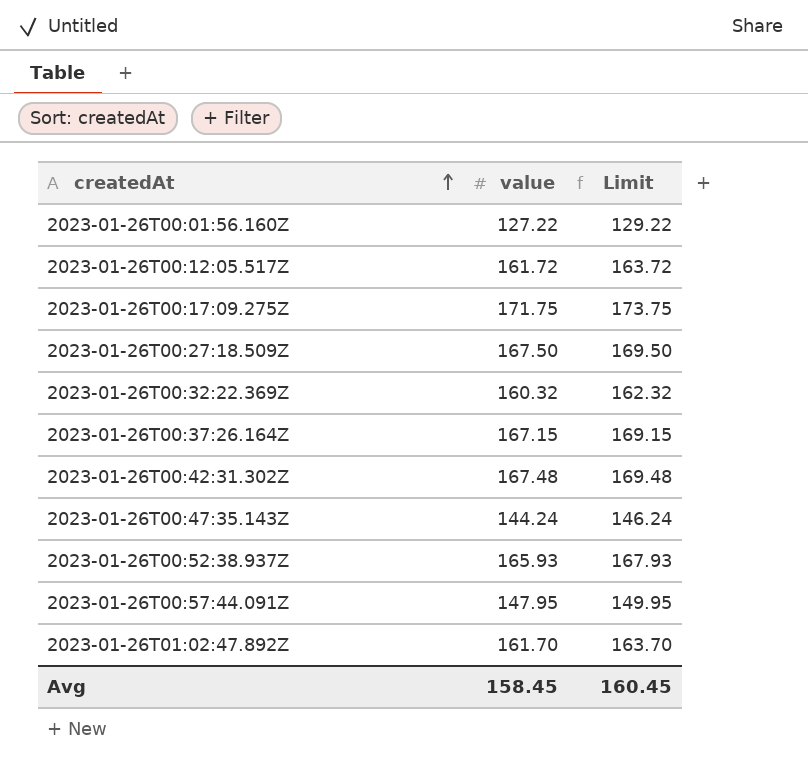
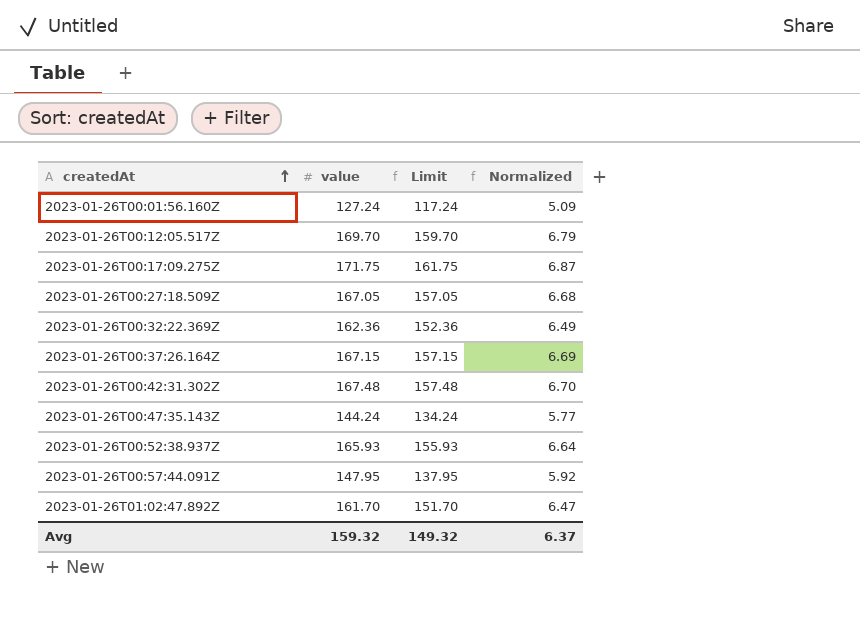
column Limit | formula: [value] + 2 -> [value] - 10
column Normalized | formula: none -> [value] * 0.04
2023-01-26T00:01:56.160Z | value: 127.22 -> 127.24
2023-01-26T00:12:05.517Z | value: 161.72 -> 169.70
2023-01-26T00:27:18.509Z | value: 167.50 -> 167.05
2023-01-26T00:32:22.369Z | value: 160.32 -> 162.36
Avg | value: 158.45 -> 159.32
Avg | Limit: 160.45 -> 149.32

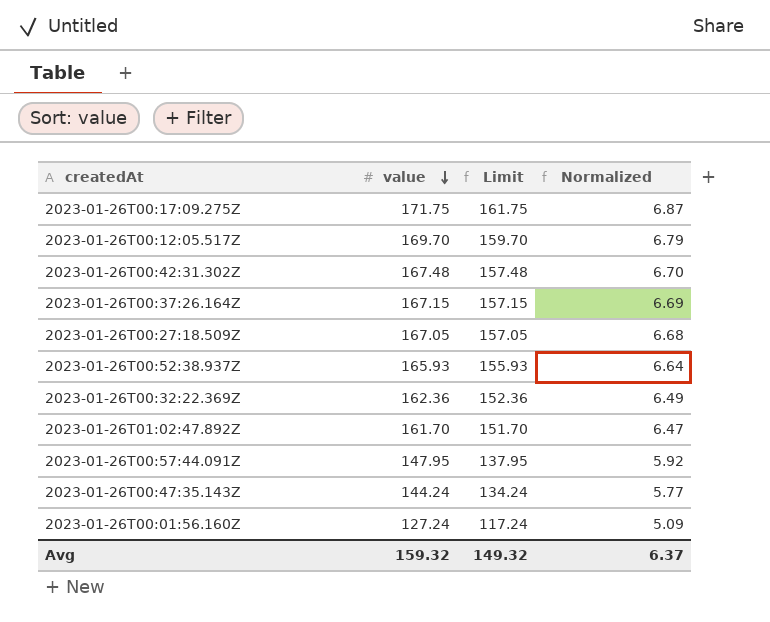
row order: createdAt ascending -> value descending

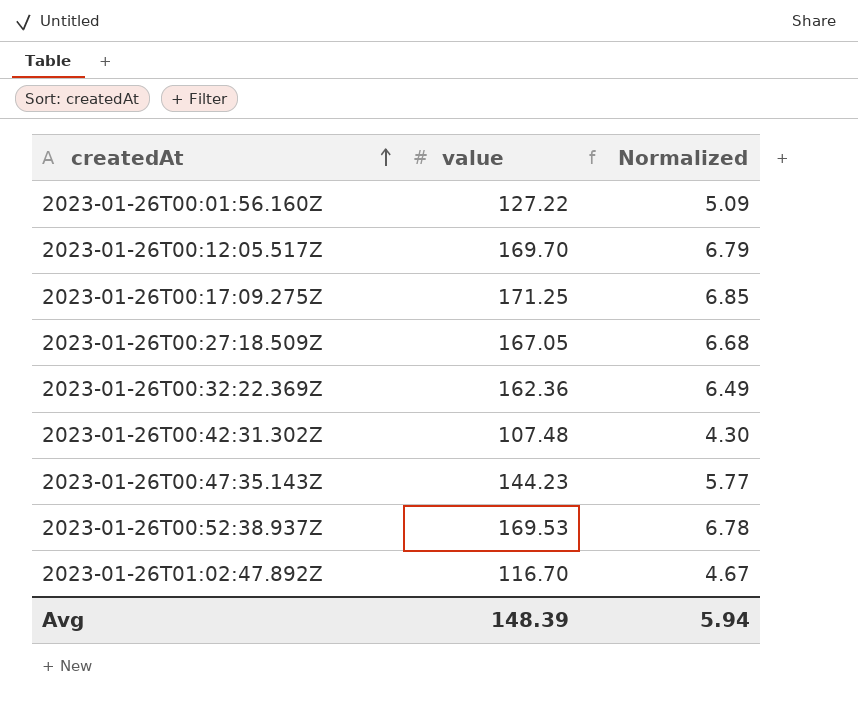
row order: value descending -> createdAt ascending
column Limit | formula: [value] - 10 -> none
row 2023-01-26T00:37:26.164Z: 167.15 | 157.15 | 6.69 -> none
row 2023-01-26T00:57:44.091Z: 147.95 | 137.95 | 5.92 -> none
2023-01-26T00:01:56.160Z | value: 127.24 -> 127.22
2023-01-26T00:17:09.275Z | value: 171.75 -> 171.25
2023-01-26T00:17:09.275Z | Normalized: 6.87 -> 6.85
2023-01-26T00:42:31.302Z | value: 167.48 -> 107.48
2023-01-26T00:42:31.302Z | Normalized: 6.70 -> 4.30
2023-01-26T00:47:35.143Z | value: 144.24 -> 144.23
2023-01-26T00:52:38.937Z | value: 165.93 -> 169.53
2023-01-26T00:52:38.937Z | Normalized: 6.64 -> 6.78
2023-01-26T01:02:47.892Z | value: 161.70 -> 116.70
2023-01-26T01:02:47.892Z | Normalized: 6.47 -> 4.67
Avg | value: 159.32 -> 148.39
Avg | Normalized: 6.37 -> 5.94

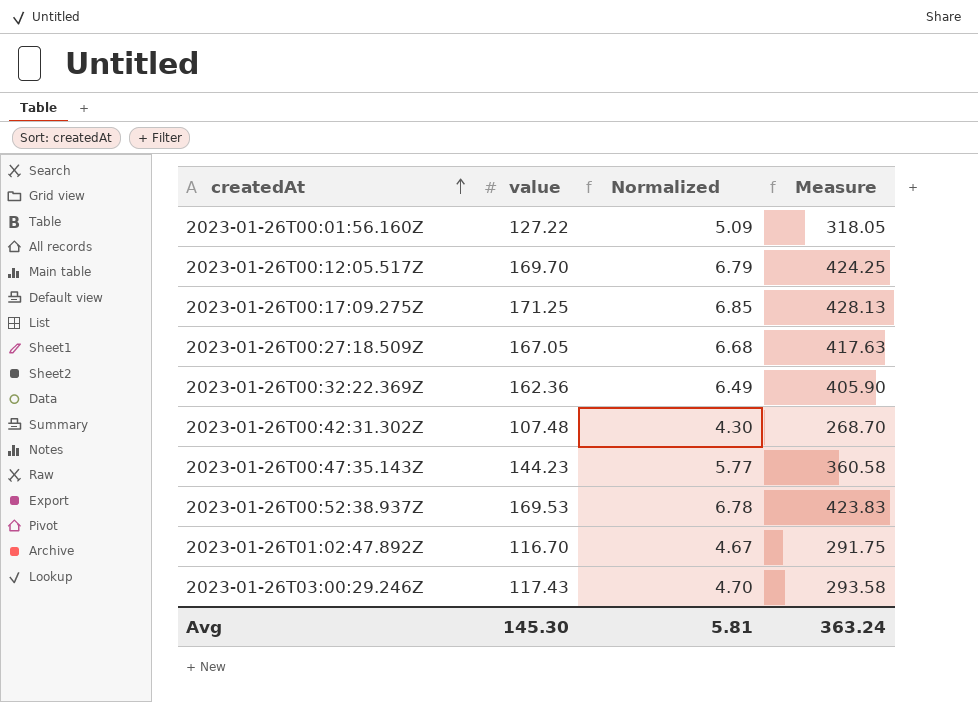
column Measure | formula: none -> [value] * 2.5
row 2023-01-26T03:00:29.246Z: none -> 117.43 | 4.70 | 293.58
Avg | value: 148.39 -> 145.30
Avg | Normalized: 5.94 -> 5.81

